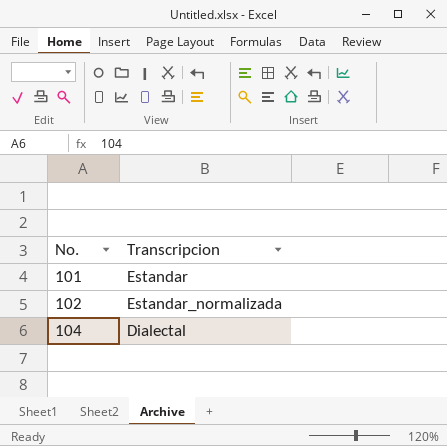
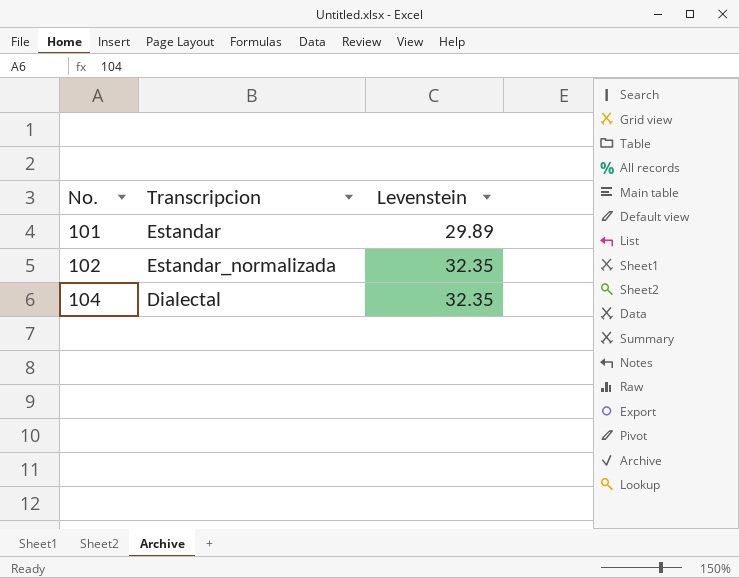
column Levenstein | position: none -> 3

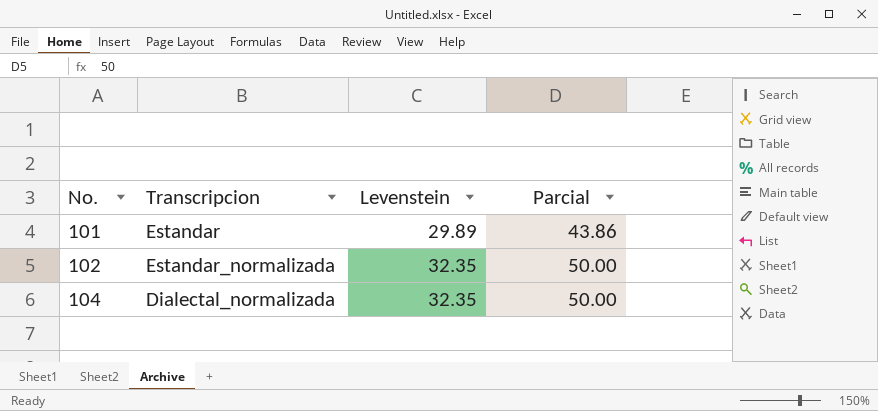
column Parcial | position: none -> 4
104 | Transcripcion: Dialectal -> Dialectal_normalizada

